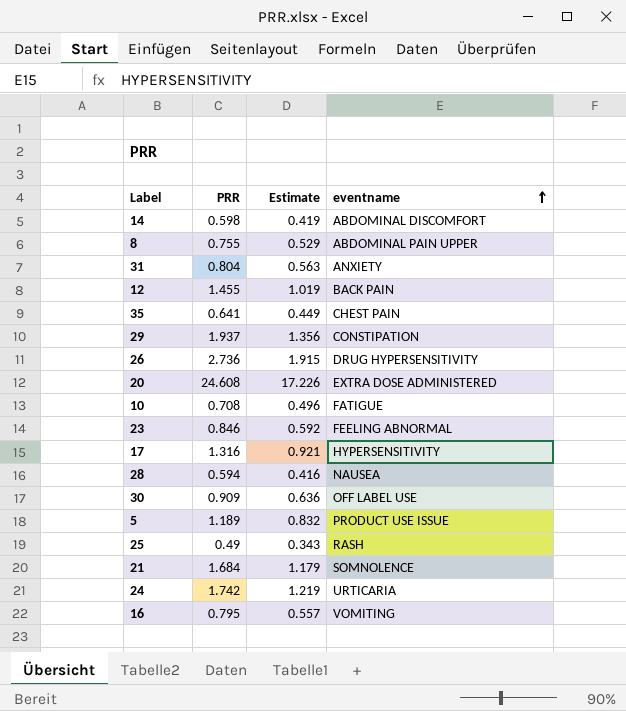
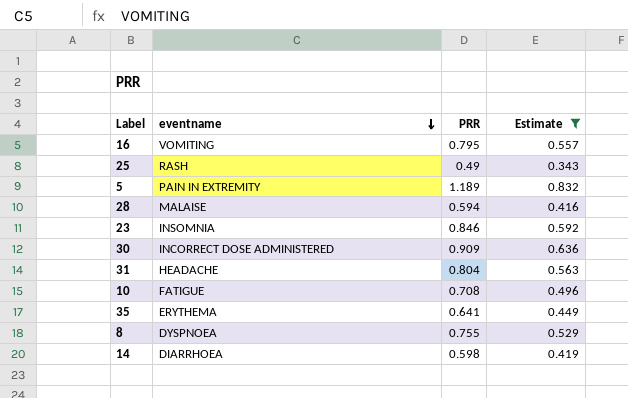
filter: none -> Estimate <= 0.832
row order: eventname ascending -> eventname descending
column eventname | position: 4 -> 2
5 | eventname: PRODUCT USE ISSUE -> PAIN IN EXTREMITY
28 | eventname: NAUSEA -> MALAISE
23 | eventname: FEELING ABNORMAL -> INSOMNIA
30 | eventname: OFF LABEL USE -> INCORRECT DOSE ADMINISTERED
31 | eventname: ANXIETY -> HEADACHE
35 | eventname: CHEST PAIN -> ERYTHEMA
8 | eventname: ABDOMINAL PAIN UPPER -> DYSPNOEA
14 | eventname: ABDOMINAL DISCOMFORT -> DIARRHOEA

